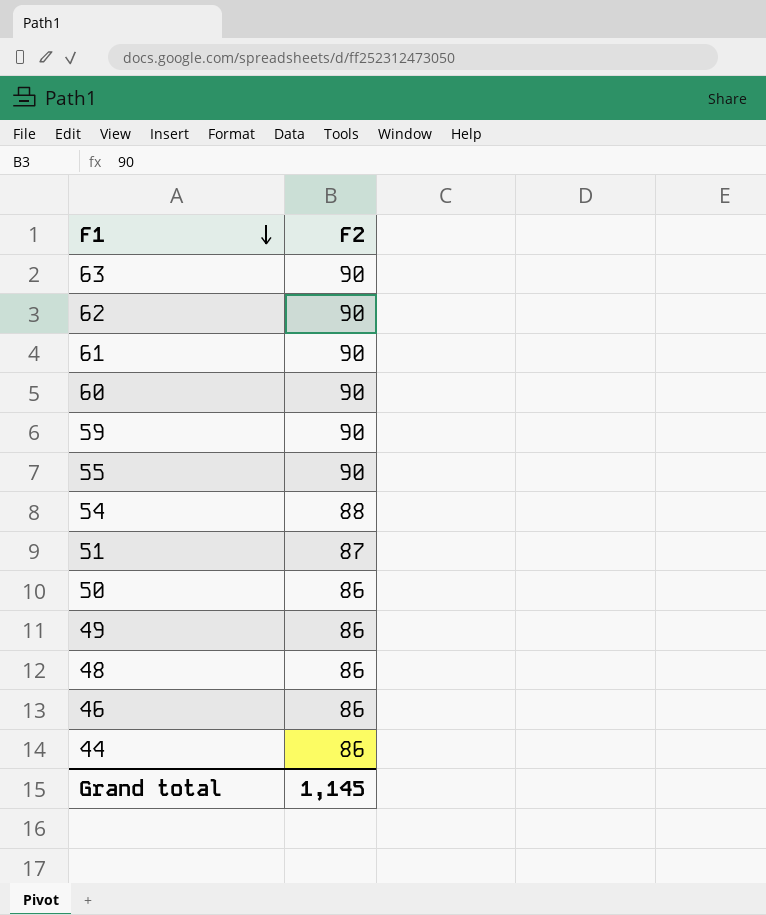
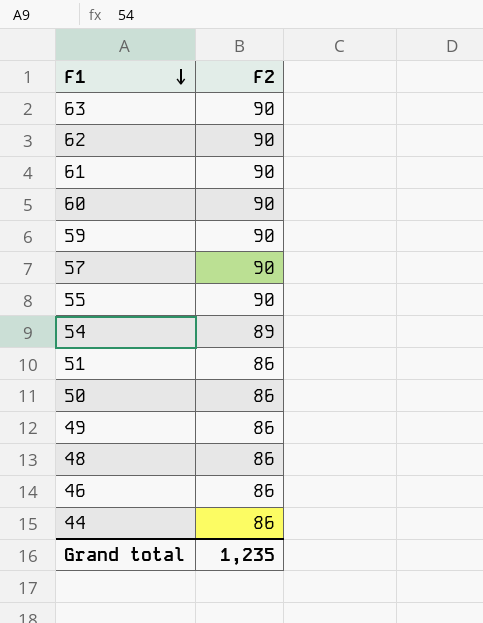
row 57: none -> 90
54 | F2: 88 -> 89
51 | F2: 87 -> 86
Grand total | F2: 1,145 -> 1,235

